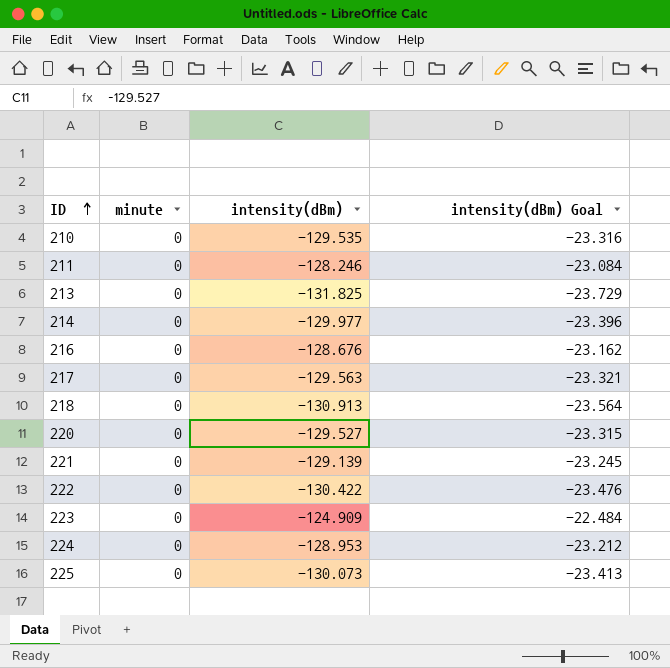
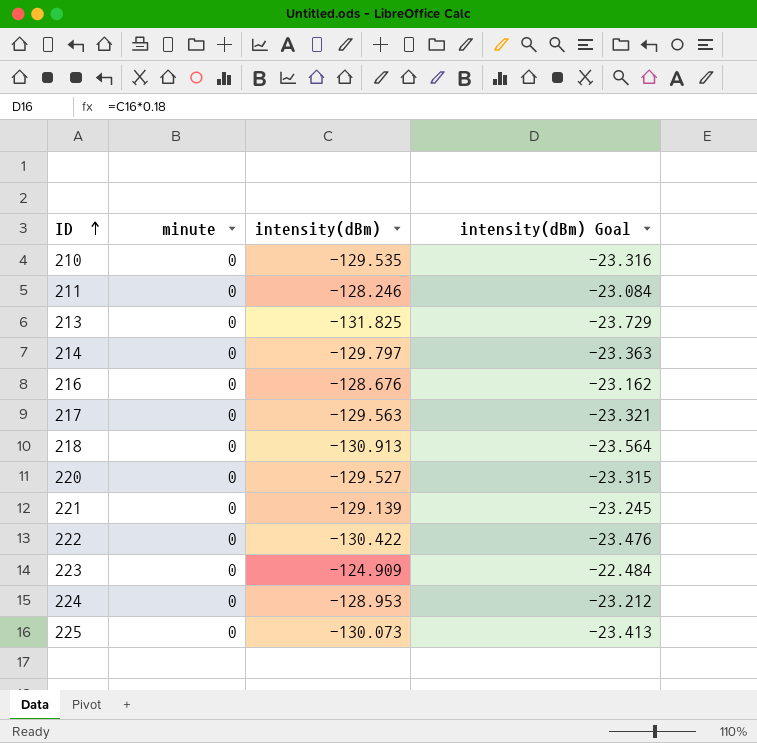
214 | intensity(dBm): -129.977 -> -129.797
214 | intensity(dBm) Goal: -23.396 -> -23.363

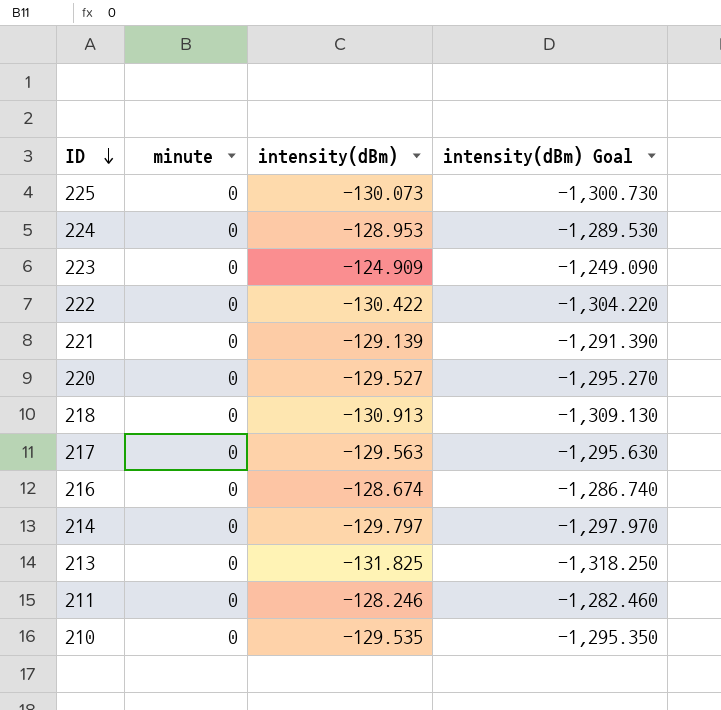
row order: ID ascending -> ID descending
column intensity(dBm) Goal | formula: [intensity(dBm)] * 0.18 -> [intensity(dBm)] * 10
216 | intensity(dBm): -128.676 -> -128.674

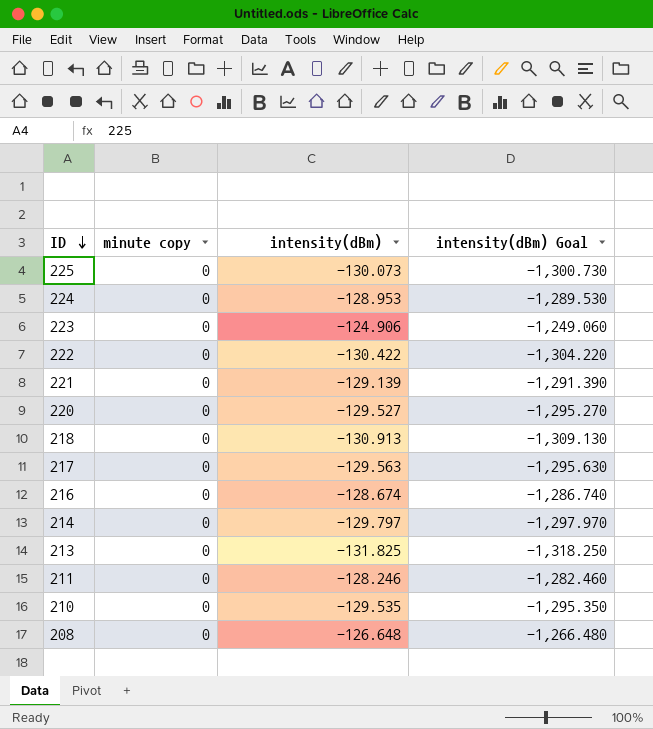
column name: minute -> minute copy
223 | intensity(dBm): -124.909 -> -124.906
223 | intensity(dBm) Goal: -1,249.090 -> -1,249.060
row 208: none -> 0 | -126.648 | -1,266.480

